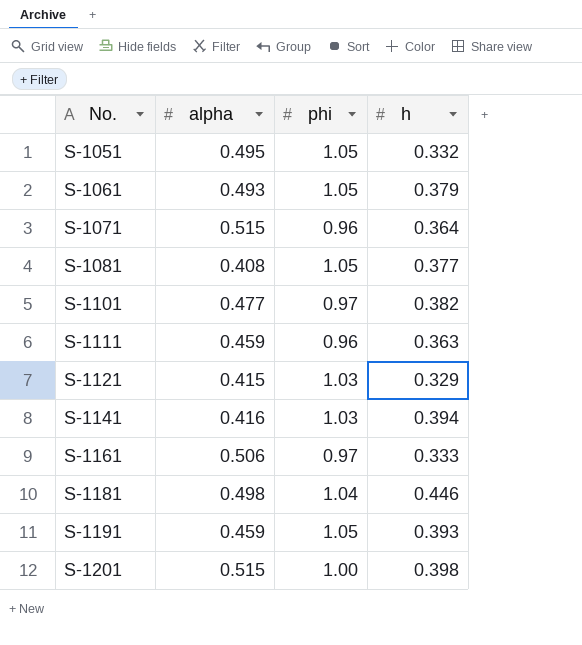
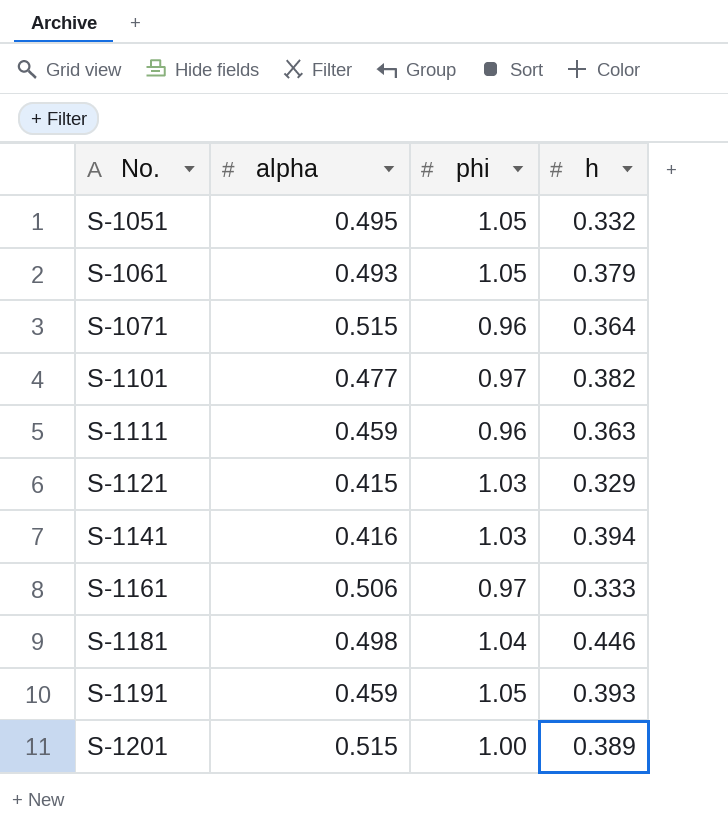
row S-1081: 0.408 | 1.05 | 0.377 -> none
S-1201 | h: 0.398 -> 0.389

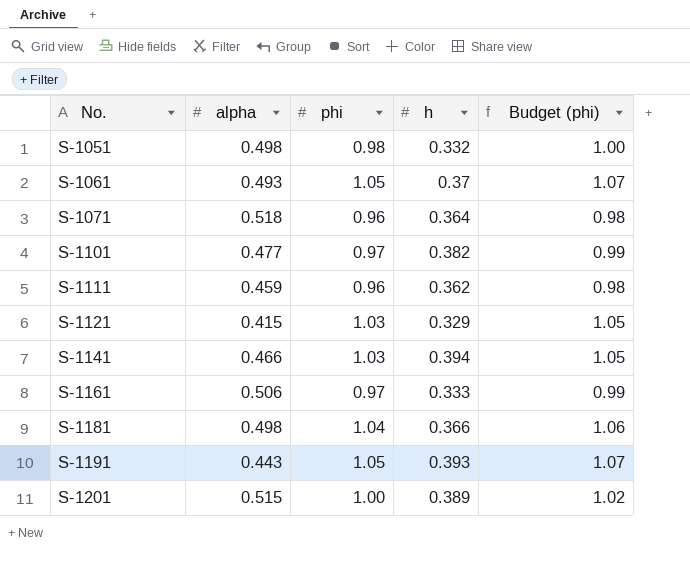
column Budget (phi) | formula: none -> [phi] * 1.02
S-1051 | alpha: 0.495 -> 0.498
S-1051 | phi: 1.05 -> 0.98
S-1061 | h: 0.379 -> 0.37
S-1071 | alpha: 0.515 -> 0.518
S-1111 | h: 0.363 -> 0.362
S-1141 | alpha: 0.416 -> 0.466
S-1181 | h: 0.446 -> 0.366
S-1191 | alpha: 0.459 -> 0.443

